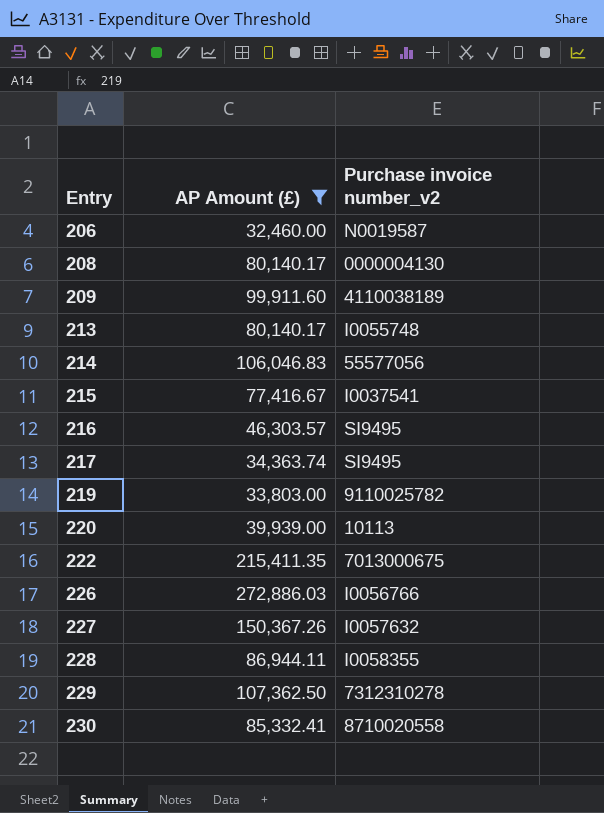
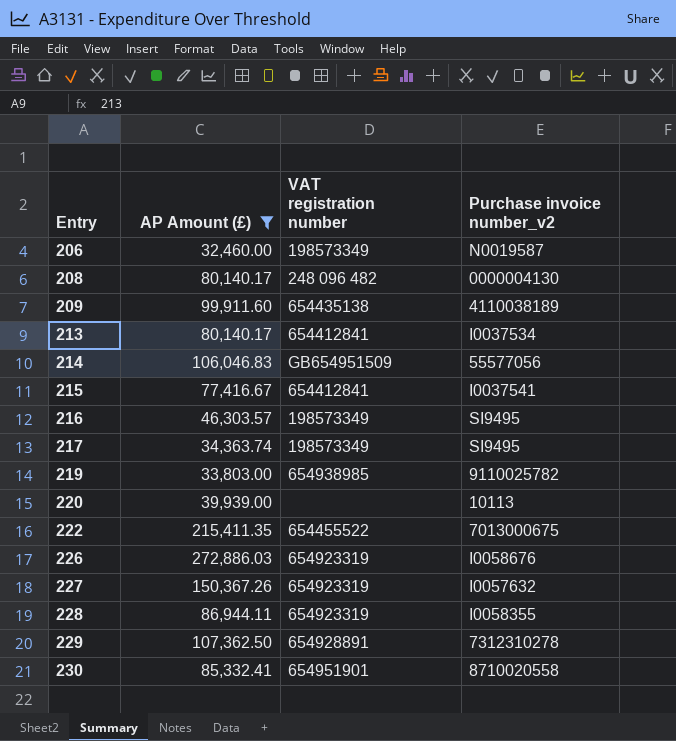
column VAT registration number | position: none -> 3
213 | Purchase invoice number_v2: I0055748 -> I0037534
226 | Purchase invoice number_v2: I0056766 -> I0058676

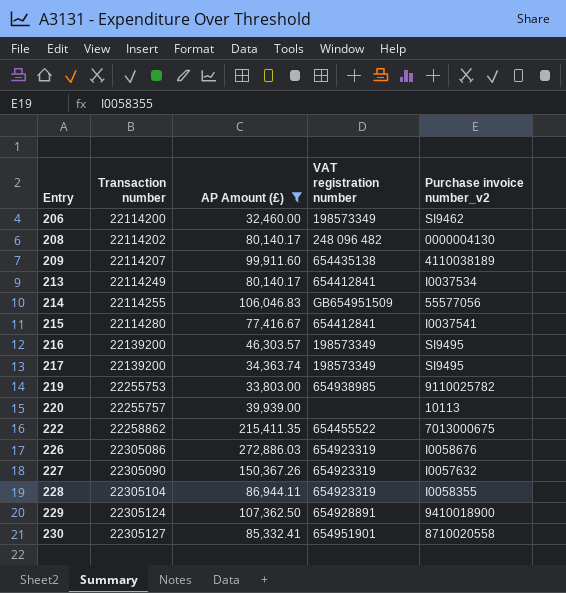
column Transaction number | position: none -> 2
206 | Purchase invoice number_v2: N0019587 -> SI9462
229 | Purchase invoice number_v2: 7312310278 -> 9410018900

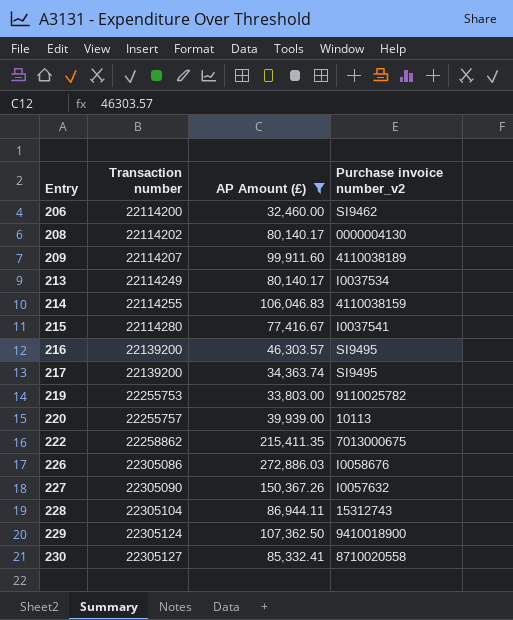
column VAT registration number | position: 4 -> none
214 | Purchase invoice number_v2: 55577056 -> 4110038159
228 | Purchase invoice number_v2: I0058355 -> 15312743

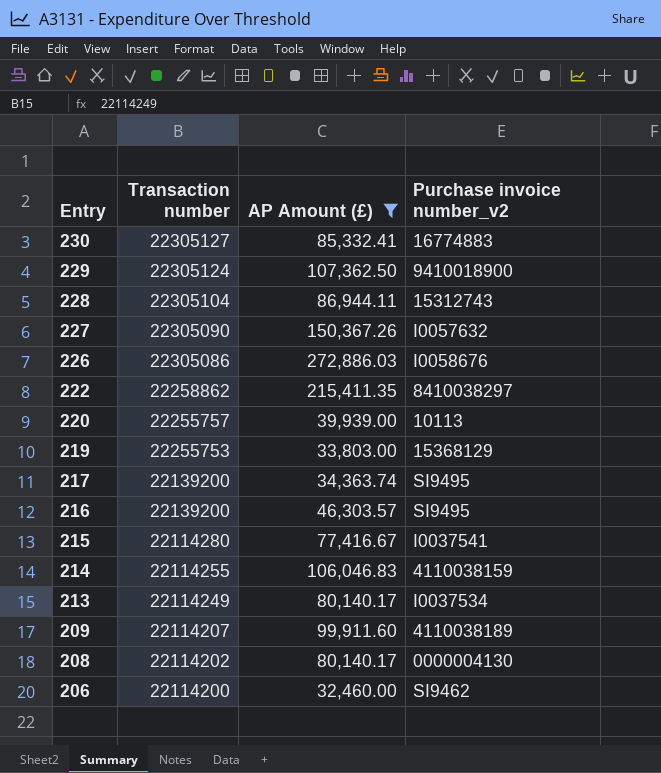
row order: Entry ascending -> Entry descending
230 | Purchase invoice number_v2: 8710020558 -> 16774883
222 | Purchase invoice number_v2: 7013000675 -> 8410038297
219 | Purchase invoice number_v2: 9110025782 -> 15368129

